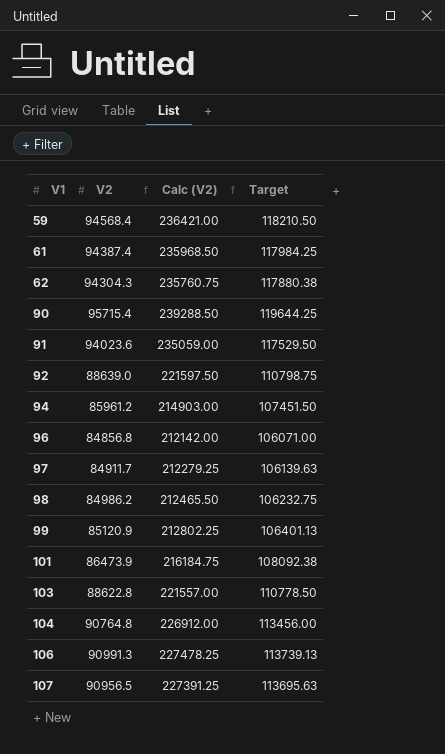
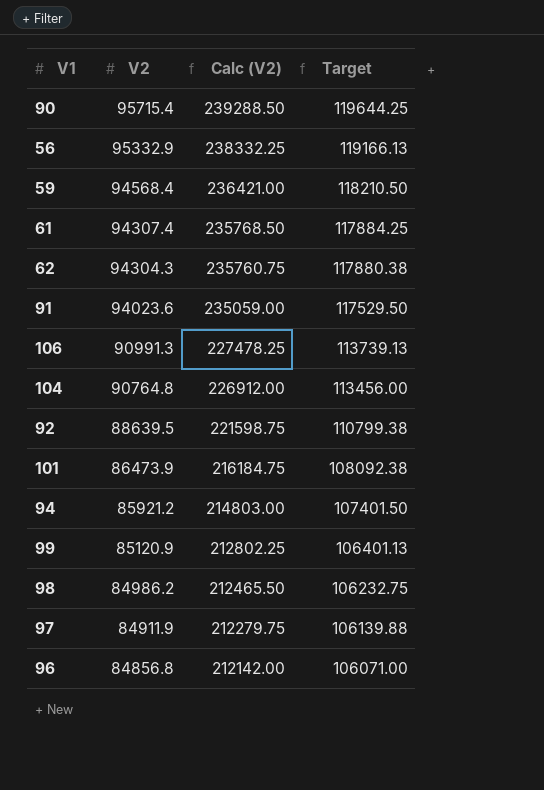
row order: V1 ascending -> V2 descending
row 103: 88622.8 | 221557.00 | 110778.50 -> none
row 107: 90956.5 | 227391.25 | 113695.63 -> none
row 56: none -> 95332.9 | 238332.25 | 119166.13
61 | V2: 94387.4 -> 94307.4
61 | Calc (V2): 235968.50 -> 235768.50
61 | Target: 117984.25 -> 117884.25
92 | V2: 88639.0 -> 88639.5
92 | Calc (V2): 221597.50 -> 221598.75
92 | Target: 110798.75 -> 110799.38
94 | V2: 85961.2 -> 85921.2
94 | Calc (V2): 214903.00 -> 214803.00
94 | Target: 107451.50 -> 107401.50
97 | V2: 84911.7 -> 84911.9
97 | Calc (V2): 212279.25 -> 212279.75
97 | Target: 106139.63 -> 106139.88

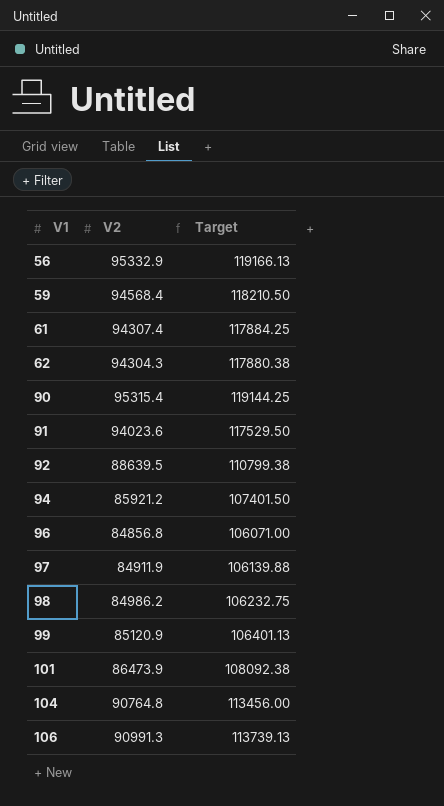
row order: V2 descending -> V1 ascending
column Calc (V2) | formula: [V2] * 2.5 -> none
90 | V2: 95715.4 -> 95315.4
90 | Target: 119644.25 -> 119144.25

